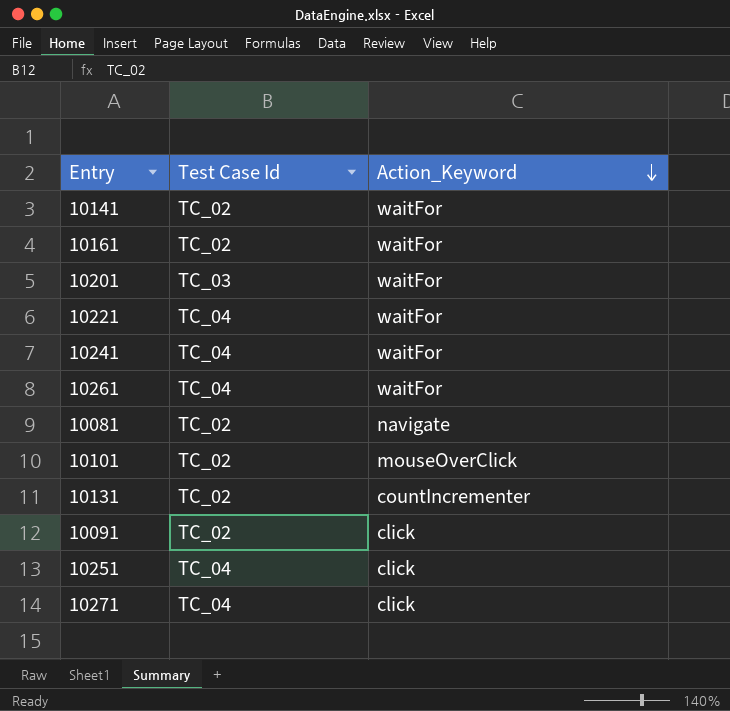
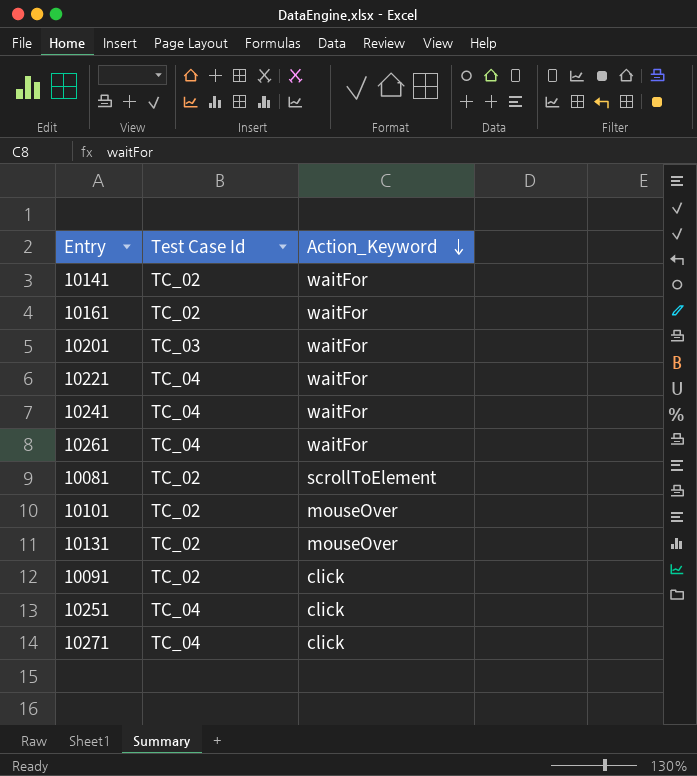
10081 | Action_Keyword: navigate -> scrollToElement
10101 | Action_Keyword: mouseOverClick -> mouseOver
10131 | Action_Keyword: countIncrementer -> mouseOver

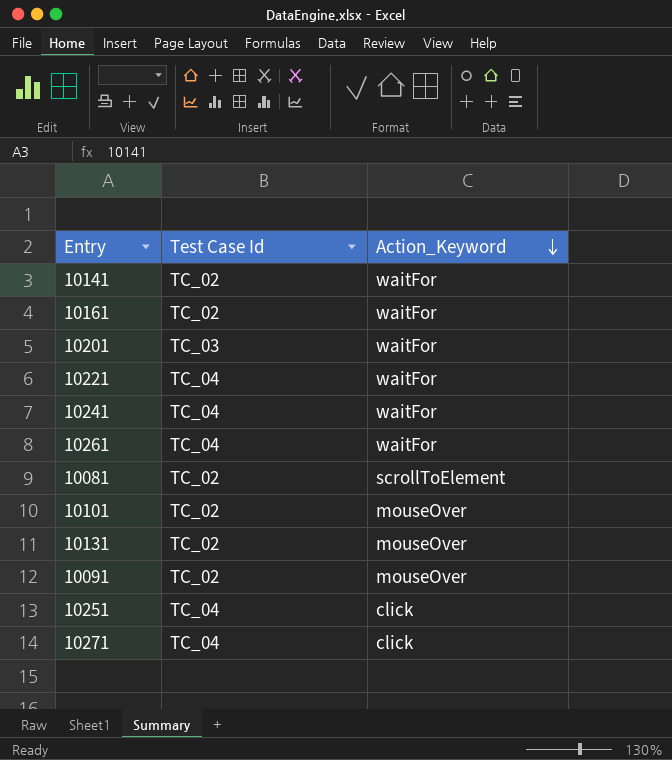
10091 | Action_Keyword: click -> mouseOver

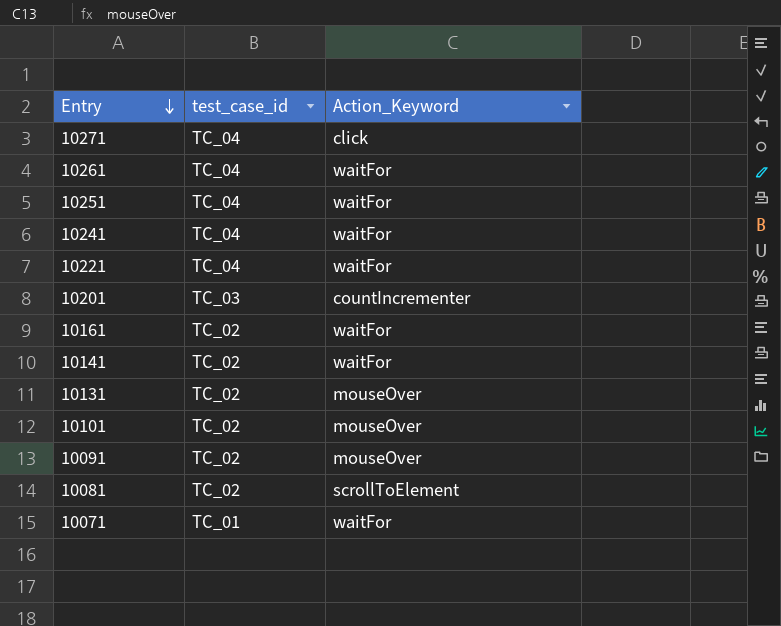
row order: Action_Keyword descending -> Entry descending
column name: Test Case Id -> test_case_id
10251 | Action_Keyword: click -> waitFor
10201 | Action_Keyword: waitFor -> countIncrementer
row 10071: none -> TC_01 | waitFor

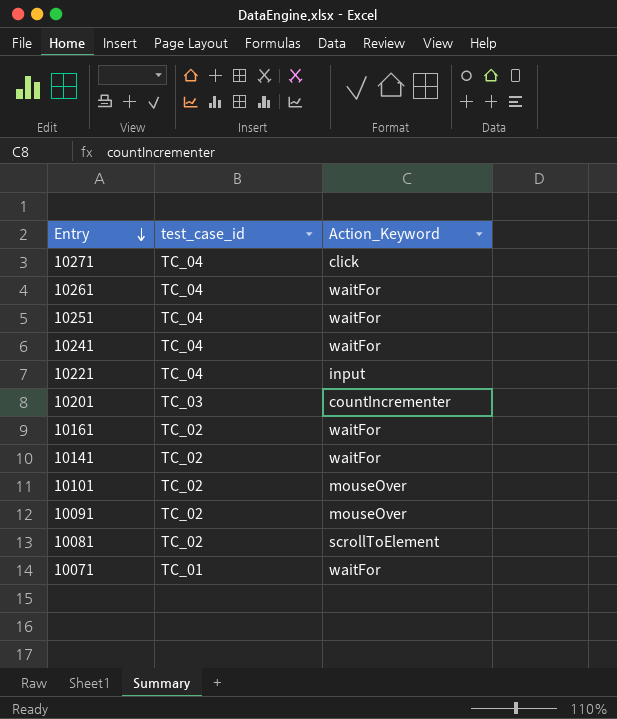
row 10131: TC_02 | mouseOver -> none
10221 | Action_Keyword: waitFor -> input

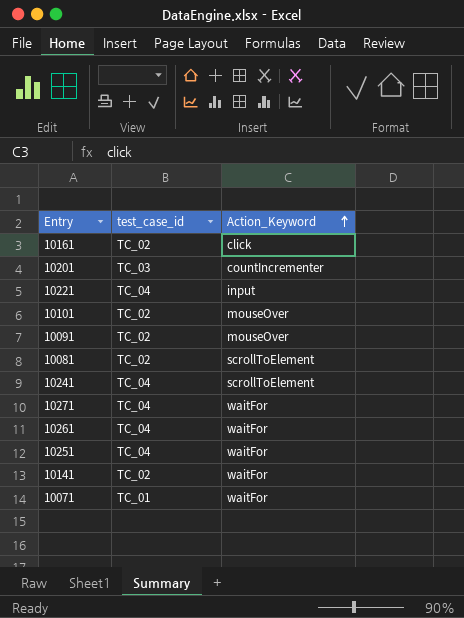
row order: Entry descending -> Action_Keyword ascending
10161 | Action_Keyword: waitFor -> click
10241 | Action_Keyword: waitFor -> scrollToElement
10271 | Action_Keyword: click -> waitFor

